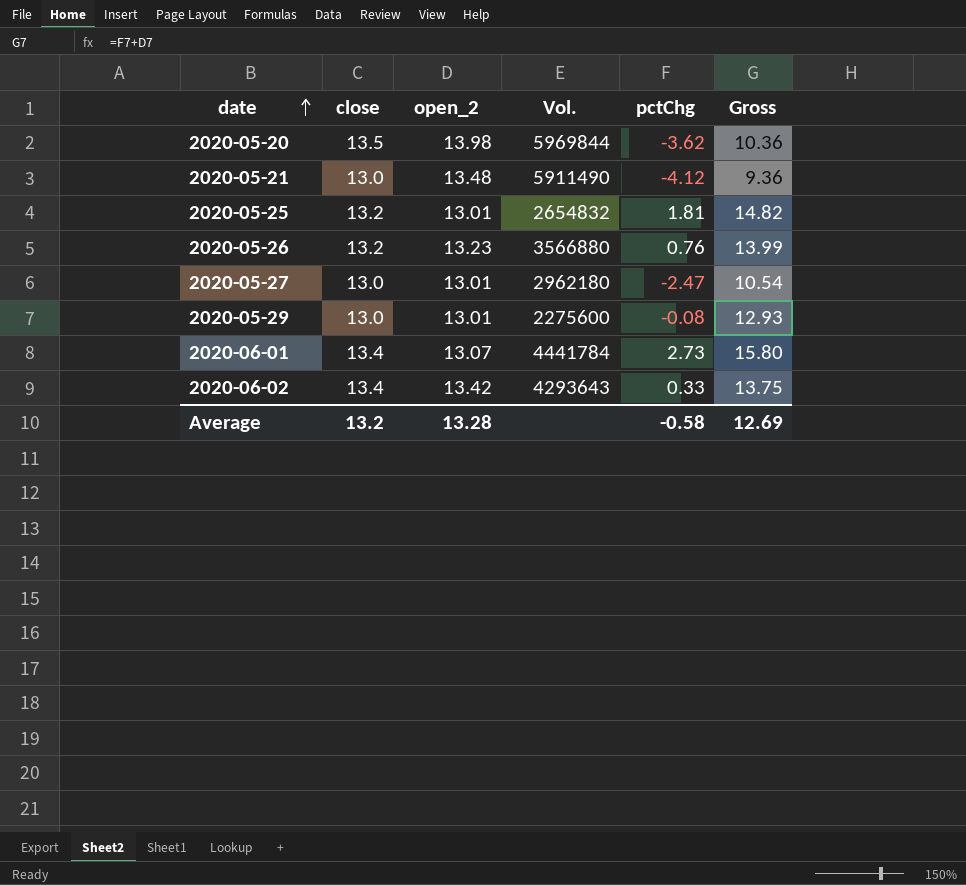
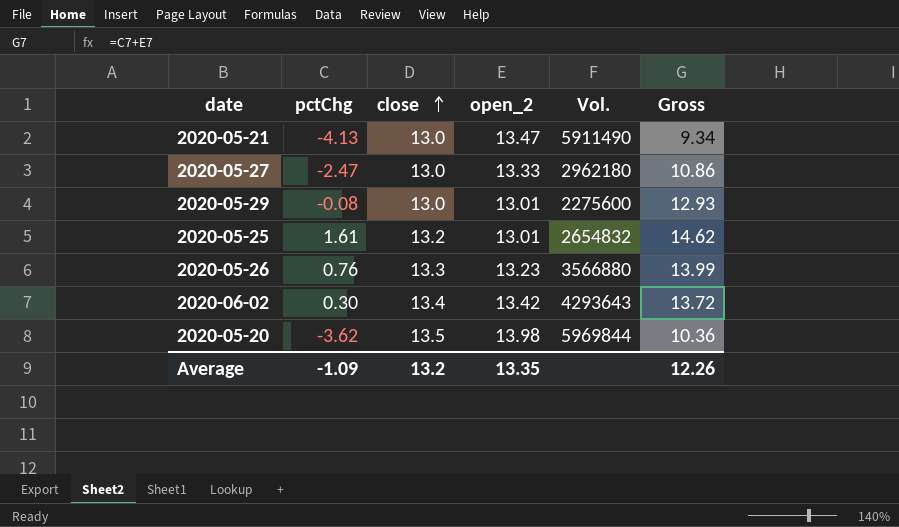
row order: date ascending -> close ascending
column pctChg | position: 5 -> 2
row 2020-06-01: 13.4 | 13.07 | 4441784 | 2.73 | 15.80 -> none
2020-05-21 | pctChg: -4.12 -> -4.13
2020-05-21 | open_2: 13.48 -> 13.47
2020-05-21 | Gross: 9.36 -> 9.34
2020-05-27 | open_2: 13.01 -> 13.33
2020-05-27 | Gross: 10.54 -> 10.86
2020-05-25 | pctChg: 1.81 -> 1.61
2020-05-25 | Gross: 14.82 -> 14.62
2020-05-26 | close: 13.2 -> 13.3
2020-06-02 | pctChg: 0.33 -> 0.30
2020-06-02 | Gross: 13.75 -> 13.72
Average | pctChg: -0.58 -> -1.09
Average | open_2: 13.28 -> 13.35
Average | Gross: 12.69 -> 12.26

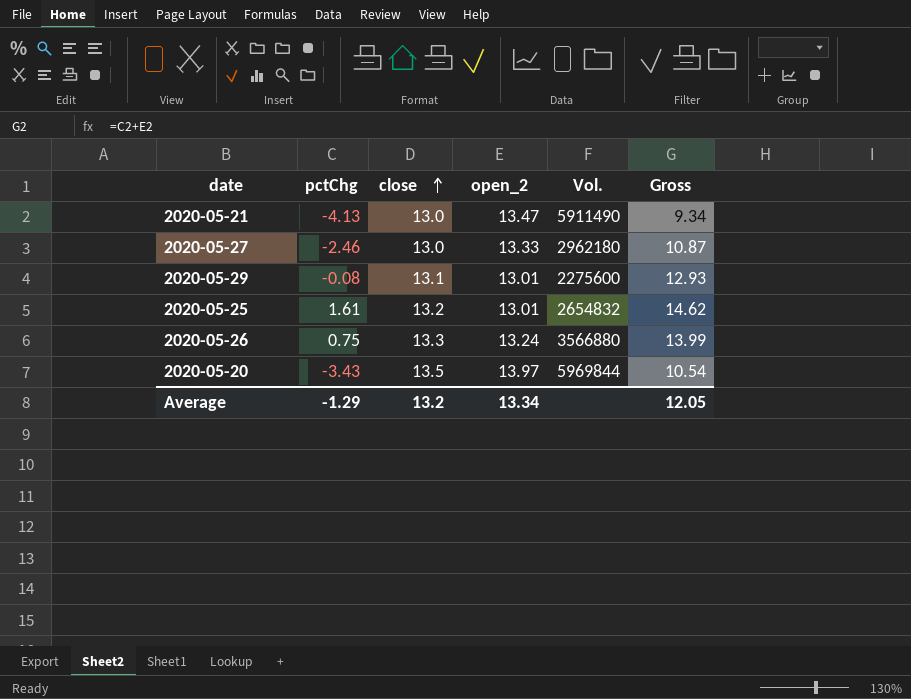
row 2020-06-02: 0.30 | 13.4 | 13.42 | 4293643 | 13.72 -> none
2020-05-27 | pctChg: -2.47 -> -2.46
2020-05-27 | Gross: 10.86 -> 10.87
2020-05-29 | close: 13.0 -> 13.1
2020-05-26 | pctChg: 0.76 -> 0.75
2020-05-26 | open_2: 13.23 -> 13.24
2020-05-20 | pctChg: -3.62 -> -3.43
2020-05-20 | open_2: 13.98 -> 13.97
2020-05-20 | Gross: 10.36 -> 10.54
Average | pctChg: -1.09 -> -1.29
Average | open_2: 13.35 -> 13.34
Average | Gross: 12.26 -> 12.05

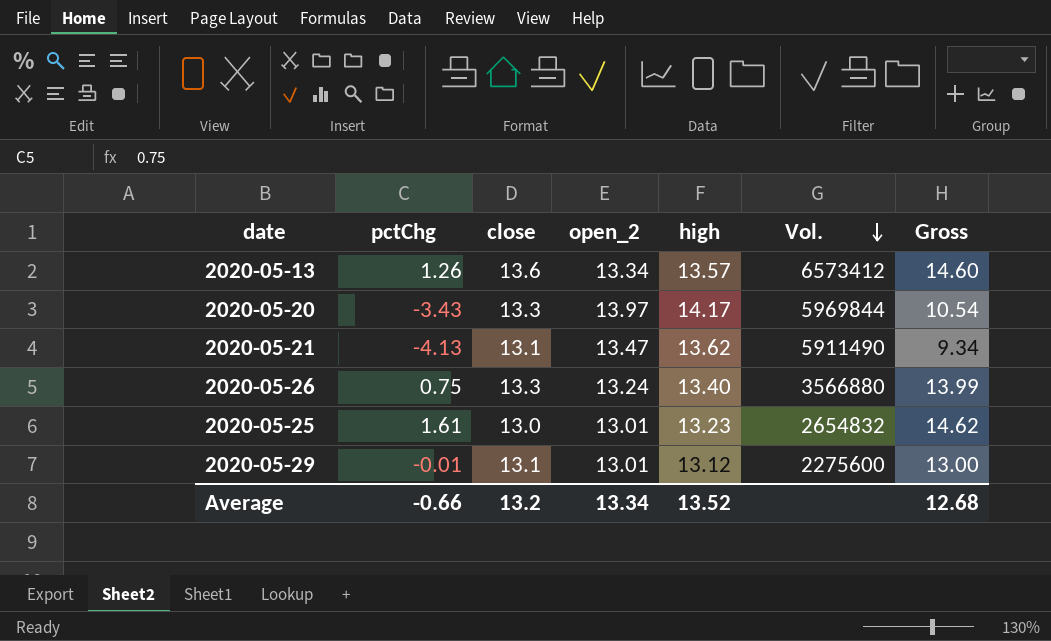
row order: close ascending -> Vol. descending
column high | position: none -> 5
row 2020-05-27: -2.46 | 13.0 | 13.33 | 2962180 | 10.87 -> none
row 2020-05-13: none -> 1.26 | 13.6 | 13.34 | 13.57 | 6573412 | 14.60
2020-05-20 | close: 13.5 -> 13.3
2020-05-21 | close: 13.0 -> 13.1
2020-05-25 | close: 13.2 -> 13.0
2020-05-29 | pctChg: -0.08 -> -0.01
2020-05-29 | Gross: 12.93 -> 13.00
Average | pctChg: -1.29 -> -0.66
Average | Gross: 12.05 -> 12.68

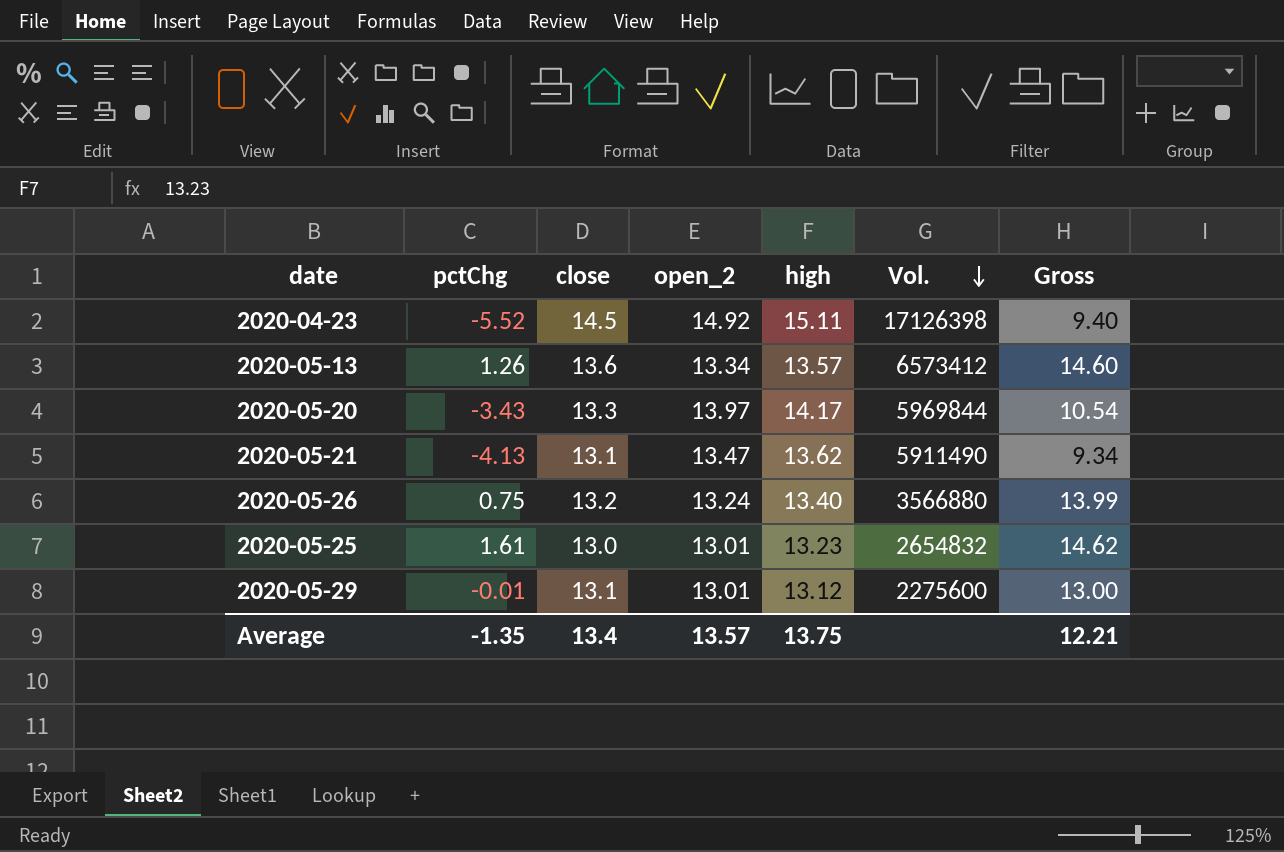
row 2020-04-23: none -> -5.52 | 14.5 | 14.92 | 15.11 | 17126398 | 9.40
2020-05-26 | close: 13.3 -> 13.2
Average | pctChg: -0.66 -> -1.35
Average | close: 13.2 -> 13.4
Average | open_2: 13.34 -> 13.57
Average | high: 13.52 -> 13.75
Average | Gross: 12.68 -> 12.21

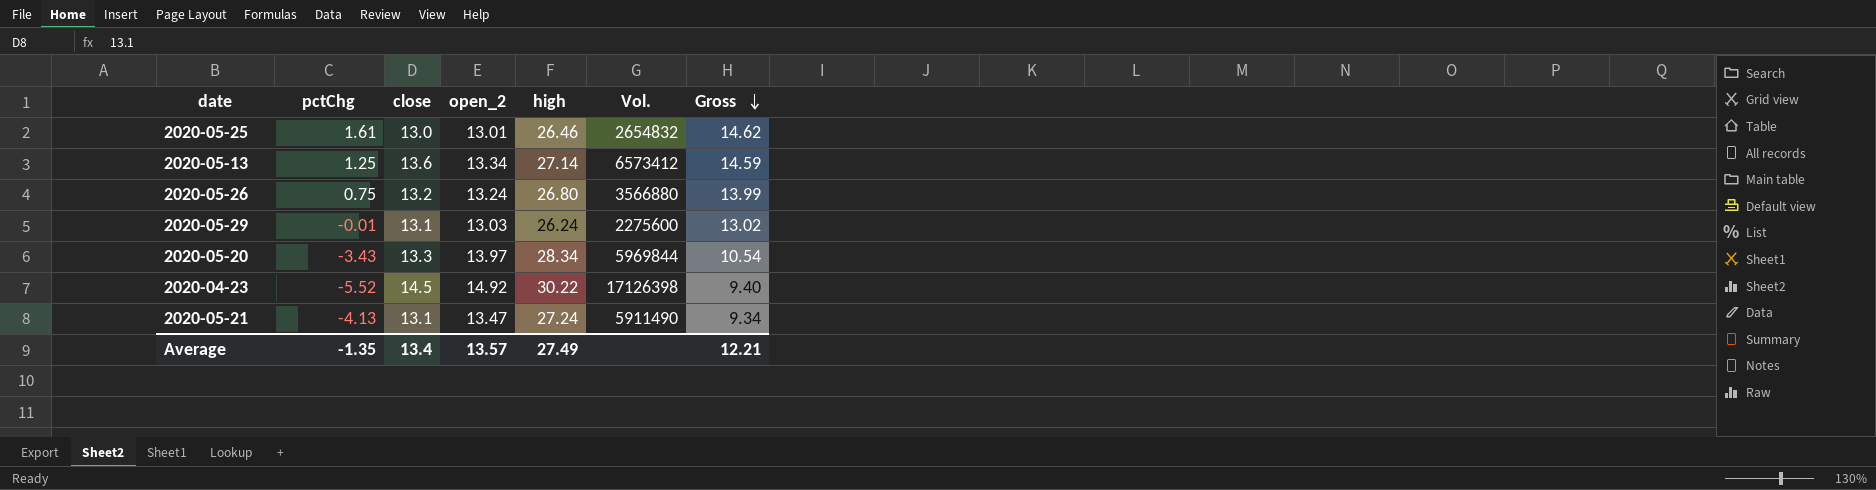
row order: Vol. descending -> Gross descending
2020-05-25 | high: 13.23 -> 26.46
2020-05-13 | pctChg: 1.26 -> 1.25
2020-05-13 | high: 13.57 -> 27.14
2020-05-13 | Gross: 14.60 -> 14.59
2020-05-26 | high: 13.40 -> 26.80
2020-05-29 | open_2: 13.01 -> 13.03
2020-05-29 | high: 13.12 -> 26.24
2020-05-29 | Gross: 13.00 -> 13.02
2020-05-20 | high: 14.17 -> 28.34
2020-04-23 | high: 15.11 -> 30.22
2020-05-21 | high: 13.62 -> 27.24
Average | high: 13.75 -> 27.49

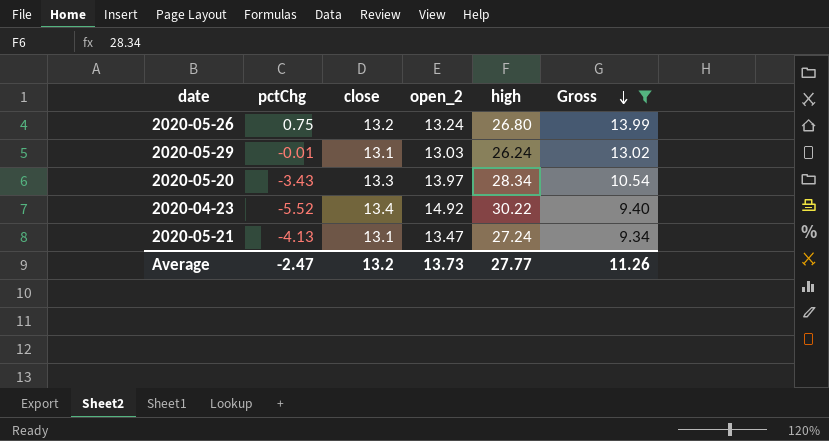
filter: none -> Gross <= 13.99
column Vol. | position: 6 -> none
2020-04-23 | close: 14.5 -> 13.4
Average | pctChg: -1.35 -> -2.47
Average | close: 13.4 -> 13.2
Average | open_2: 13.57 -> 13.73
Average | high: 27.49 -> 27.77
Average | Gross: 12.21 -> 11.26

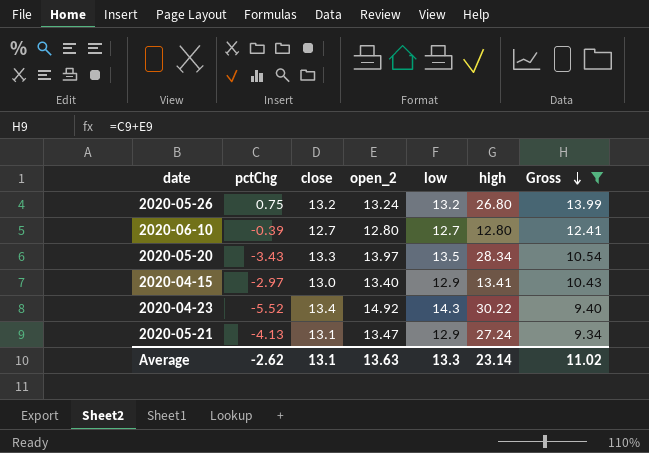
column low | position: none -> 5
row 2020-05-29: -0.01 | 13.1 | 13.03 | 26.24 | 13.02 -> none
row 2020-06-10: none -> -0.39 | 12.7 | 12.80 | 12.7 | 12.80 | 12.41
row 2020-04-15: none -> -2.97 | 13.0 | 13.40 | 12.9 | 13.41 | 10.43
Average | pctChg: -2.47 -> -2.62
Average | close: 13.2 -> 13.1
Average | open_2: 13.73 -> 13.63
Average | high: 27.77 -> 23.14
Average | Gross: 11.26 -> 11.02

